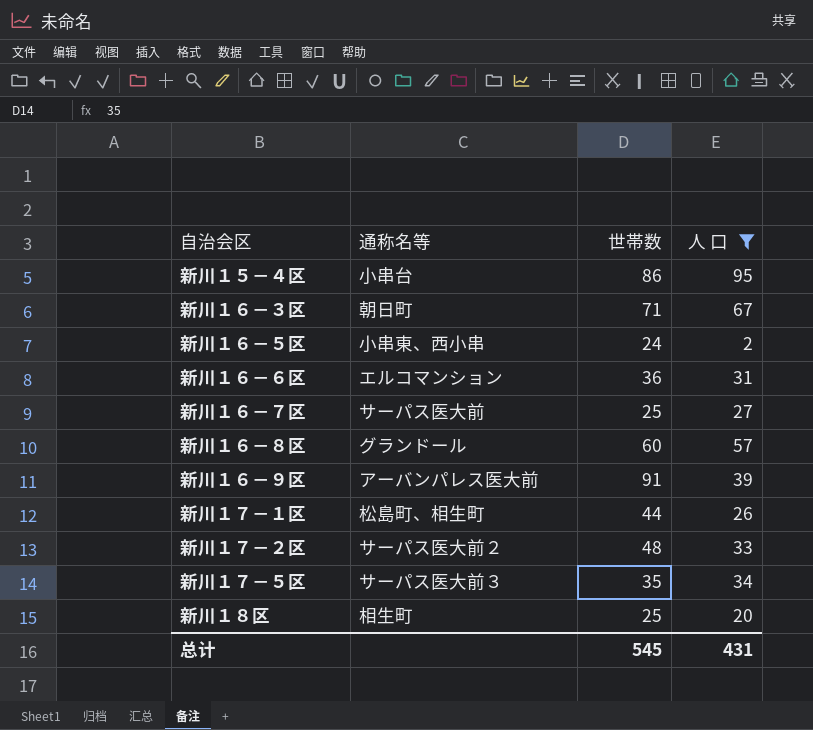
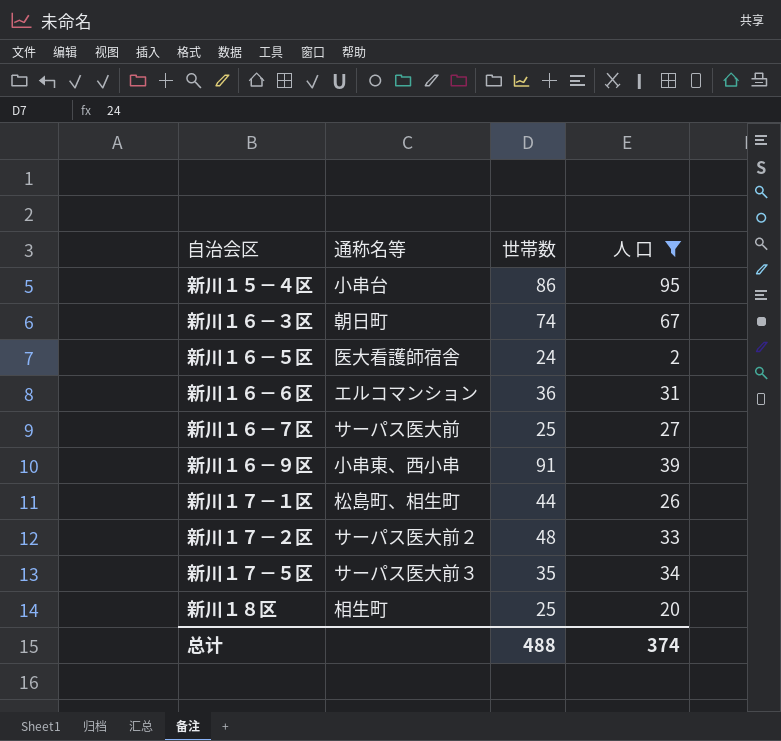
row 新川１６－８区: グランドール | 60 | 57 -> none
新川１６－３区 | 世帯数: 71 -> 74
新川１６－５区 | 通称名等: 小串東、西小串 -> 医大看護師宿舎
新川１６－９区 | 通称名等: アーバンパレス医大前 -> 小串東、西小串
总计 | 世帯数: 545 -> 488
总计 | 人 口: 431 -> 374

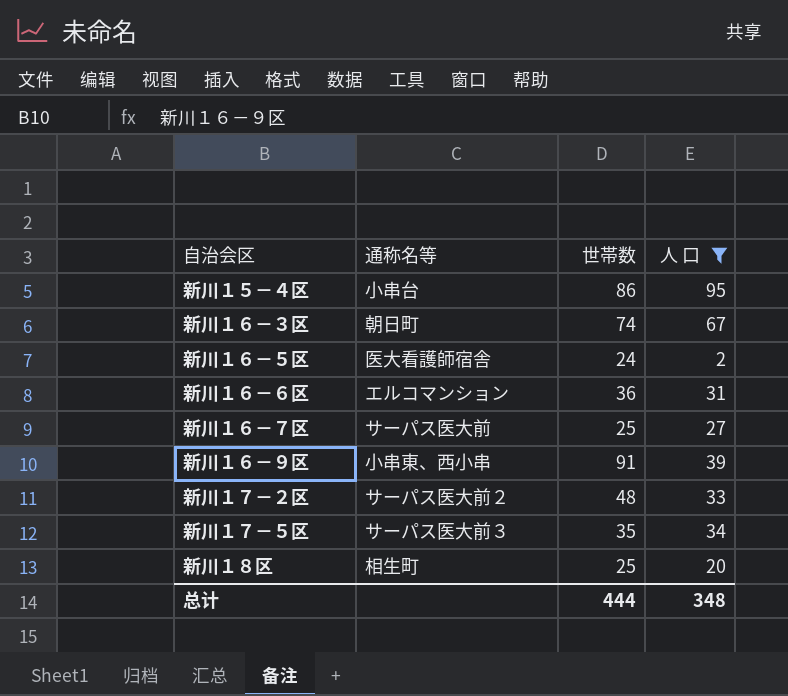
row 新川１７－１区: 松島町、相生町 | 44 | 26 -> none
总计 | 世帯数: 488 -> 444
总计 | 人 口: 374 -> 348

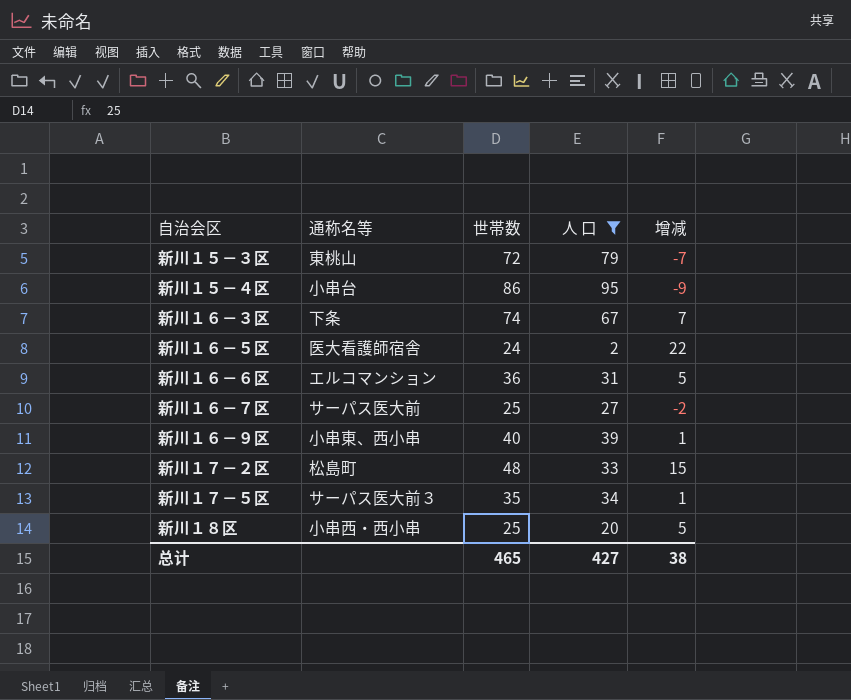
column 增减 | formula: none -> [世帯数] - [人 口]
row 新川１５－３区: none -> 東桃山 | 72 | 79 | -7
新川１６－３区 | 通称名等: 朝日町 -> 下条
新川１６－９区 | 世帯数: 91 -> 40
新川１７－２区 | 通称名等: サーパス医大前２ -> 松島町
新川１８区 | 通称名等: 相生町 -> 小串西・西小串
总计 | 世帯数: 444 -> 465
总计 | 人 口: 348 -> 427

